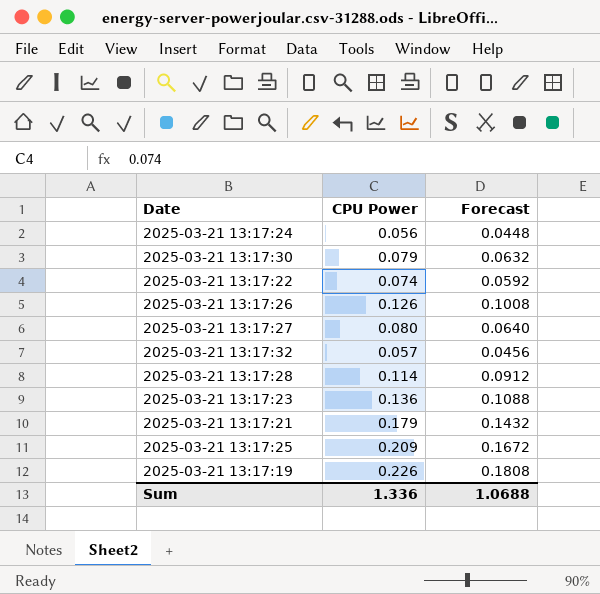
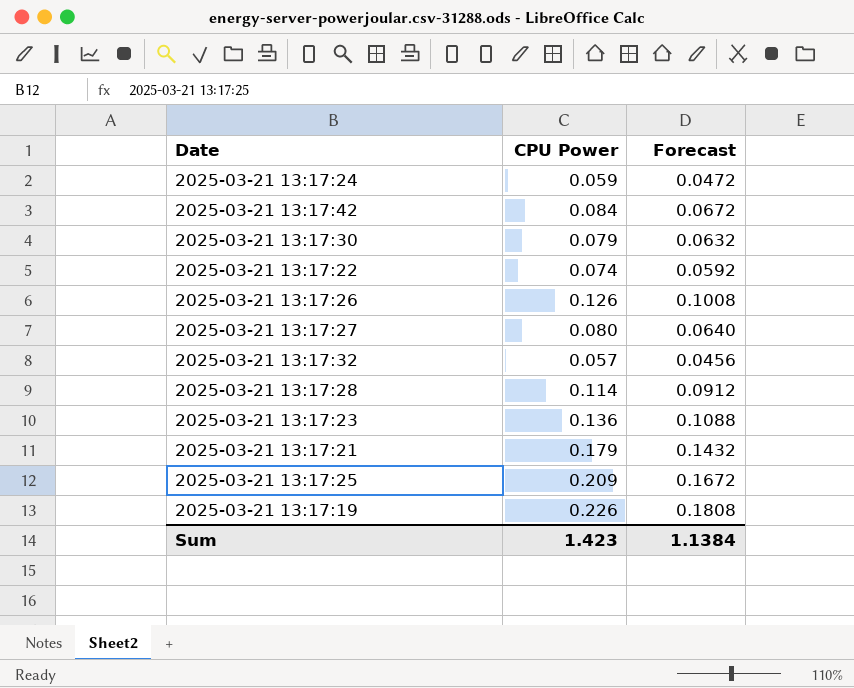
2025-03-21 13:17:24 | CPU Power: 0.056 -> 0.059
2025-03-21 13:17:24 | Forecast: 0.0448 -> 0.0472
row 2025-03-21 13:17:42: none -> 0.084 | 0.0672
Sum | CPU Power: 1.336 -> 1.423
Sum | Forecast: 1.0688 -> 1.1384

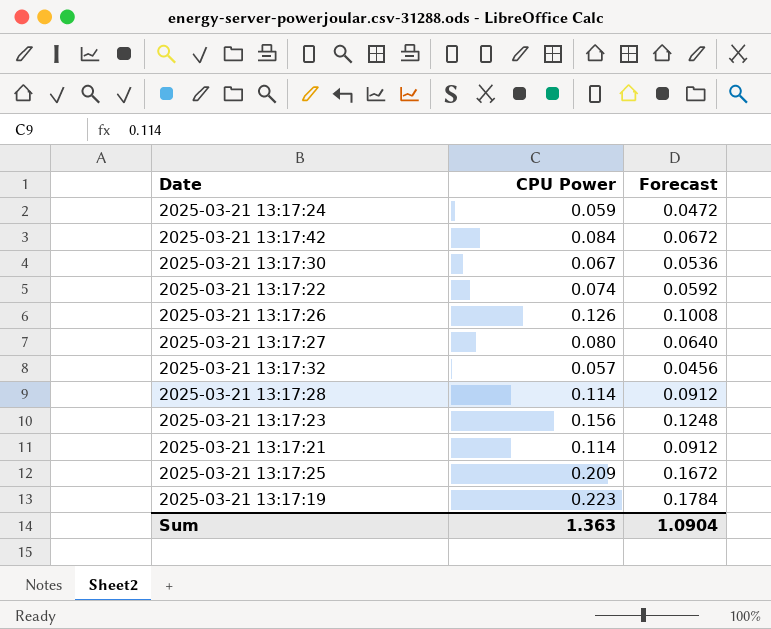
2025-03-21 13:17:30 | CPU Power: 0.079 -> 0.067
2025-03-21 13:17:30 | Forecast: 0.0632 -> 0.0536
2025-03-21 13:17:23 | CPU Power: 0.136 -> 0.156
2025-03-21 13:17:23 | Forecast: 0.1088 -> 0.1248
2025-03-21 13:17:21 | CPU Power: 0.179 -> 0.114
2025-03-21 13:17:21 | Forecast: 0.1432 -> 0.0912
2025-03-21 13:17:19 | CPU Power: 0.226 -> 0.223
2025-03-21 13:17:19 | Forecast: 0.1808 -> 0.1784
Sum | CPU Power: 1.423 -> 1.363
Sum | Forecast: 1.1384 -> 1.0904

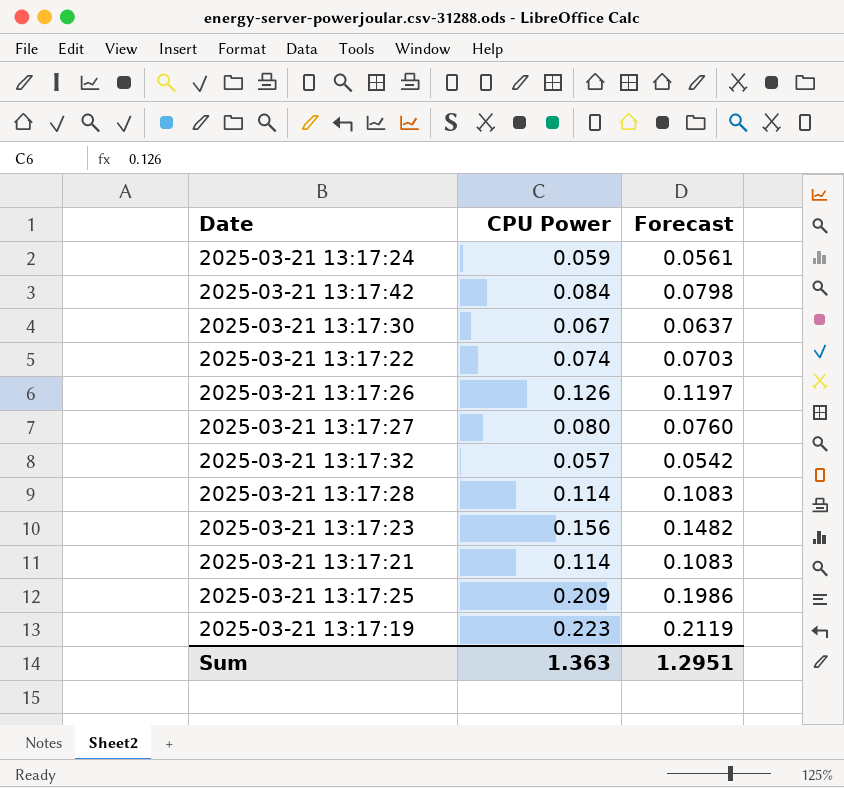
column Forecast | formula: [CPU Power] * 0.8 -> [CPU Power] * 0.95
Sum | Forecast: 1.0904 -> 1.2951

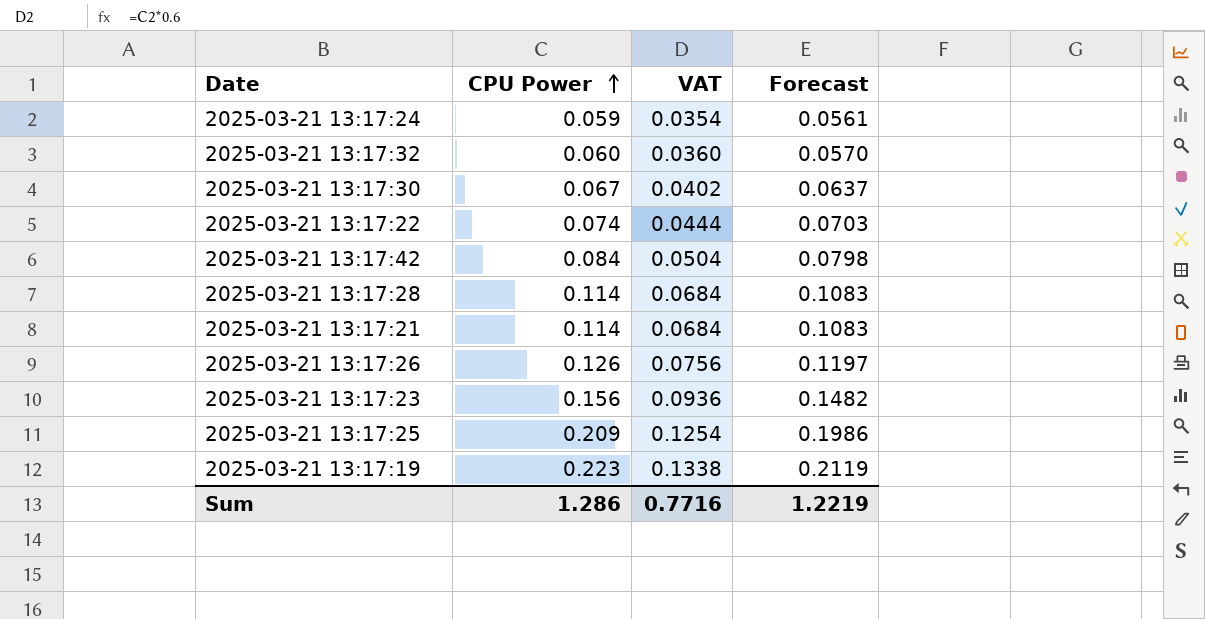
row order: none -> CPU Power ascending
column VAT | formula: none -> [CPU Power] * 0.6
row 2025-03-21 13:17:27: 0.080 | 0.0760 -> none
2025-03-21 13:17:32 | CPU Power: 0.057 -> 0.060
2025-03-21 13:17:32 | Forecast: 0.0542 -> 0.0570
Sum | CPU Power: 1.363 -> 1.286
Sum | Forecast: 1.2951 -> 1.2219

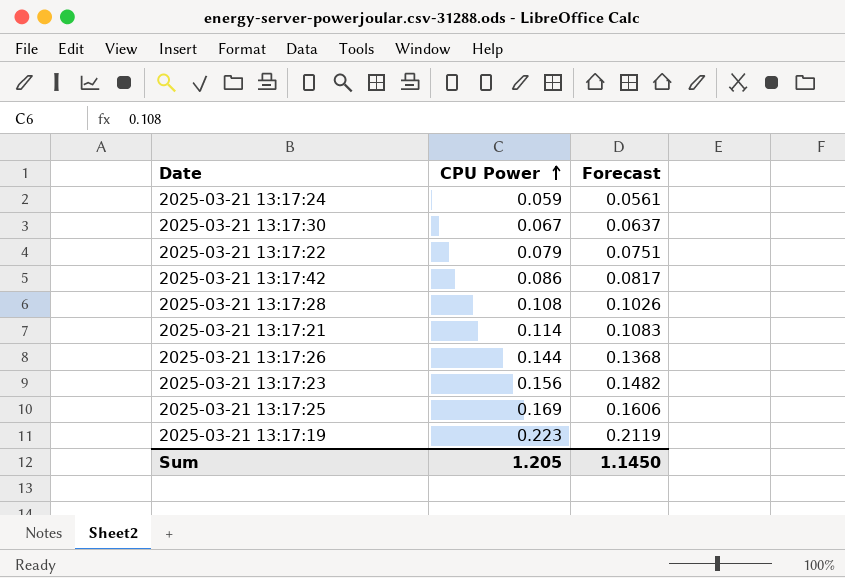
column VAT | formula: [CPU Power] * 0.6 -> none
row 2025-03-21 13:17:32: 0.060 | 0.0360 | 0.0570 -> none
2025-03-21 13:17:22 | CPU Power: 0.074 -> 0.079
2025-03-21 13:17:22 | Forecast: 0.0703 -> 0.0751
2025-03-21 13:17:42 | CPU Power: 0.084 -> 0.086
2025-03-21 13:17:42 | Forecast: 0.0798 -> 0.0817
2025-03-21 13:17:28 | CPU Power: 0.114 -> 0.108
2025-03-21 13:17:28 | Forecast: 0.1083 -> 0.1026
2025-03-21 13:17:26 | CPU Power: 0.126 -> 0.144
2025-03-21 13:17:26 | Forecast: 0.1197 -> 0.1368
2025-03-21 13:17:25 | CPU Power: 0.209 -> 0.169
2025-03-21 13:17:25 | Forecast: 0.1986 -> 0.1606
Sum | CPU Power: 1.286 -> 1.205
Sum | Forecast: 1.2219 -> 1.1450

